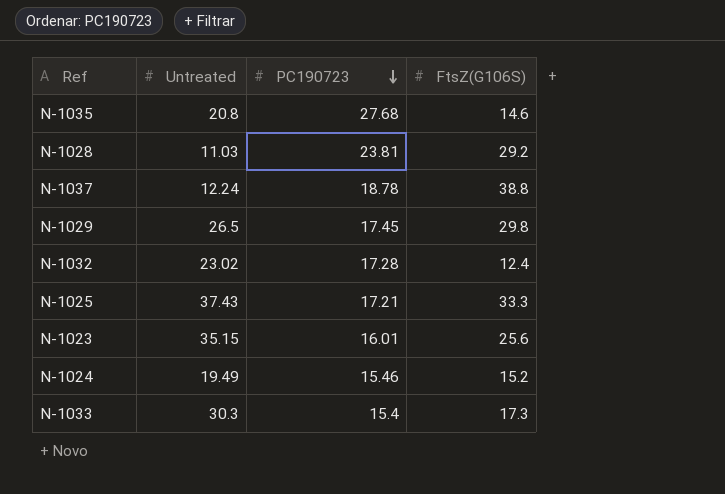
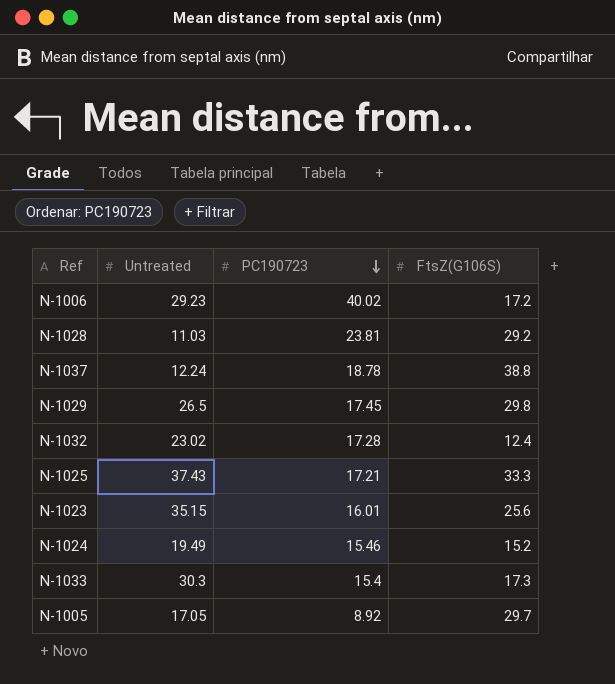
row N-1035: 20.8 | 27.68 | 14.6 -> none
row N-1006: none -> 29.23 | 40.02 | 17.2
row N-1005: none -> 17.05 | 8.92 | 29.7

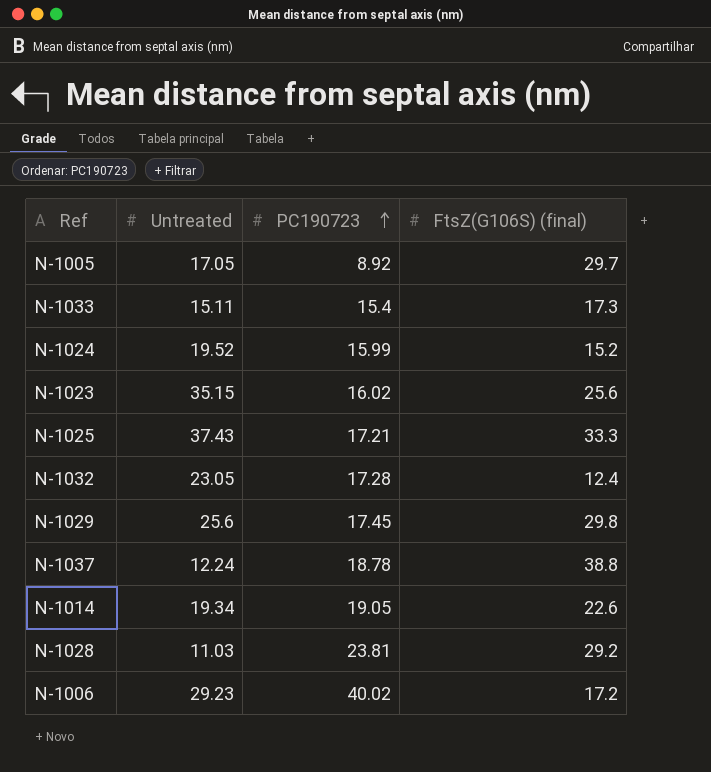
row order: PC190723 descending -> PC190723 ascending
column name: FtsZ(G106S) -> FtsZ(G106S) (final)
N-1033 | Untreated: 30.3 -> 15.11
N-1024 | Untreated: 19.49 -> 19.52
N-1024 | PC190723: 15.46 -> 15.99
N-1023 | PC190723: 16.01 -> 16.02
N-1032 | Untreated: 23.02 -> 23.05
N-1029 | Untreated: 26.5 -> 25.6
row N-1014: none -> 19.34 | 19.05 | 22.6

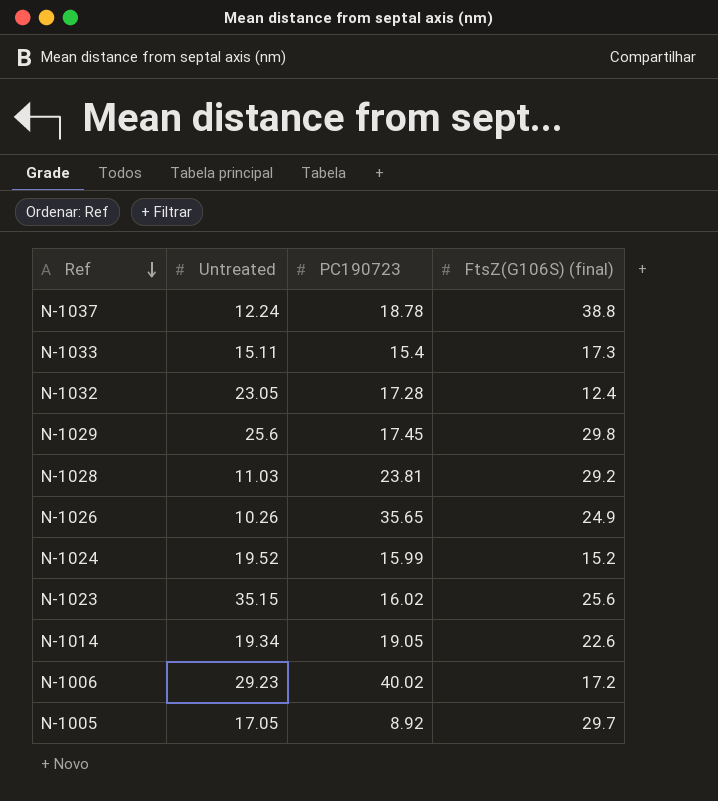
row order: PC190723 ascending -> Ref descending
row N-1025: 37.43 | 17.21 | 33.3 -> none
row N-1026: none -> 10.26 | 35.65 | 24.9

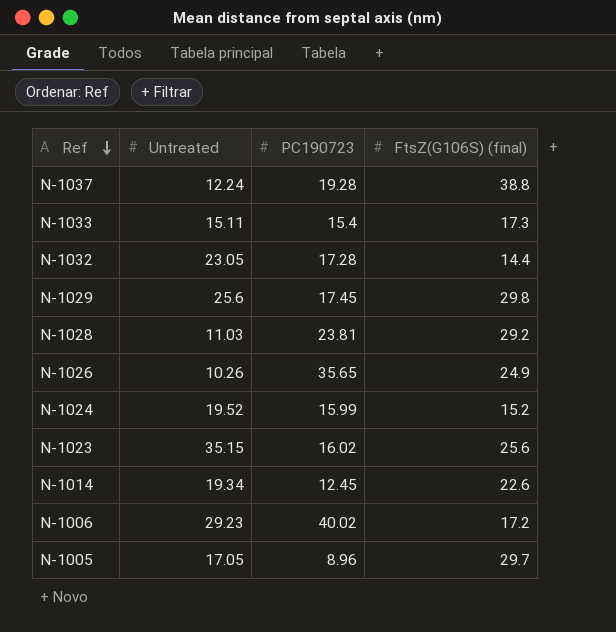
N-1037 | PC190723: 18.78 -> 19.28
N-1032 | FtsZ(G106S) (final): 12.4 -> 14.4
N-1014 | PC190723: 19.05 -> 12.45
N-1005 | PC190723: 8.92 -> 8.96

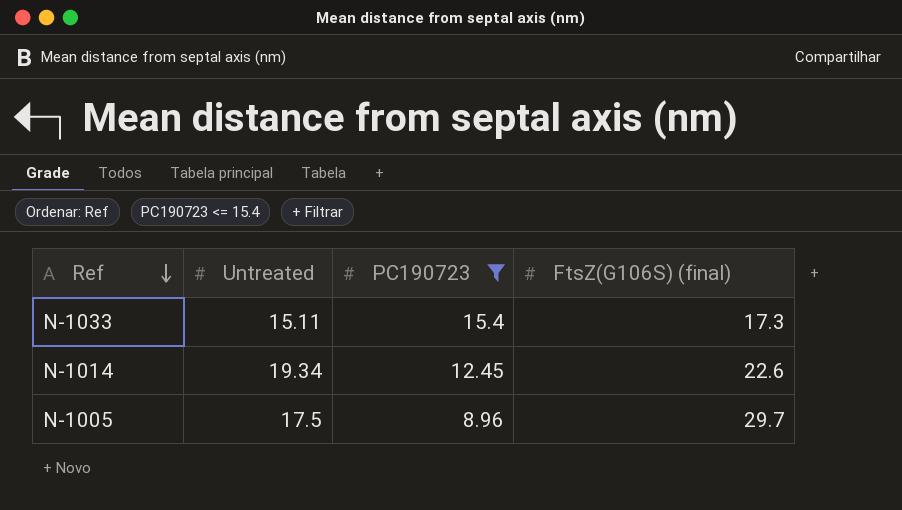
filter: none -> PC190723 <= 15.4
N-1005 | Untreated: 17.05 -> 17.5

